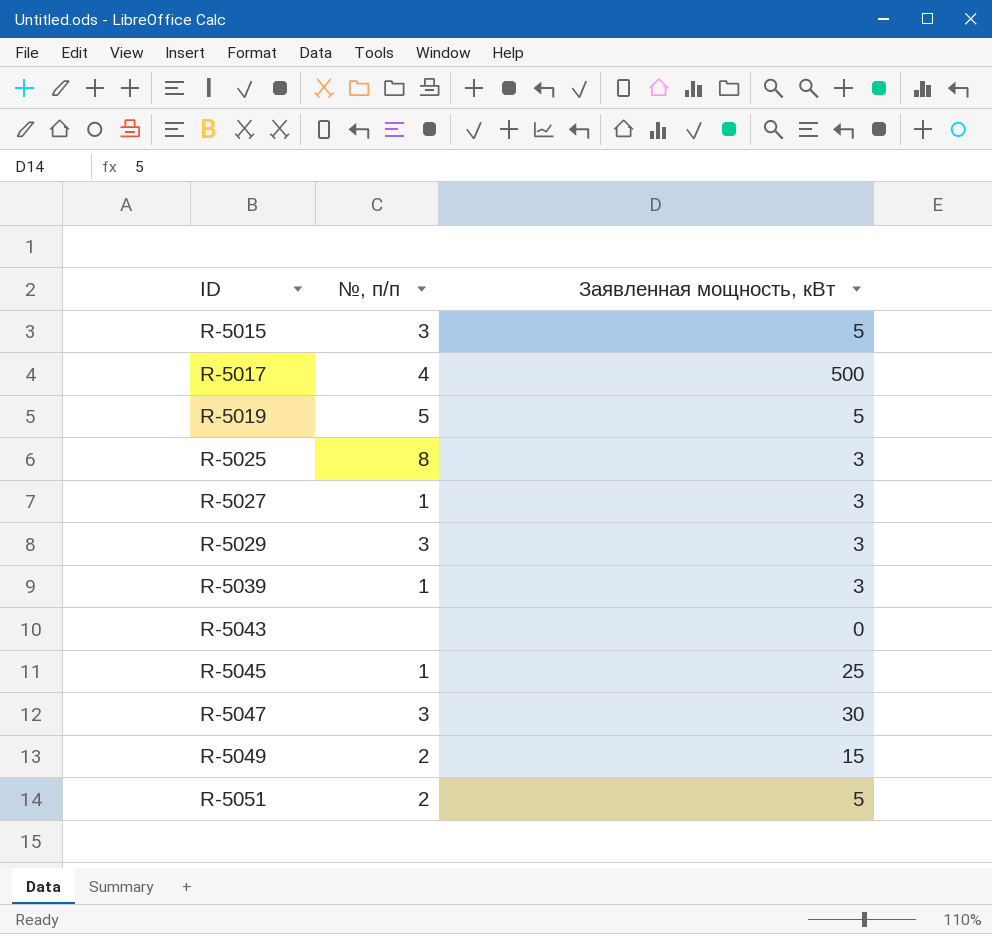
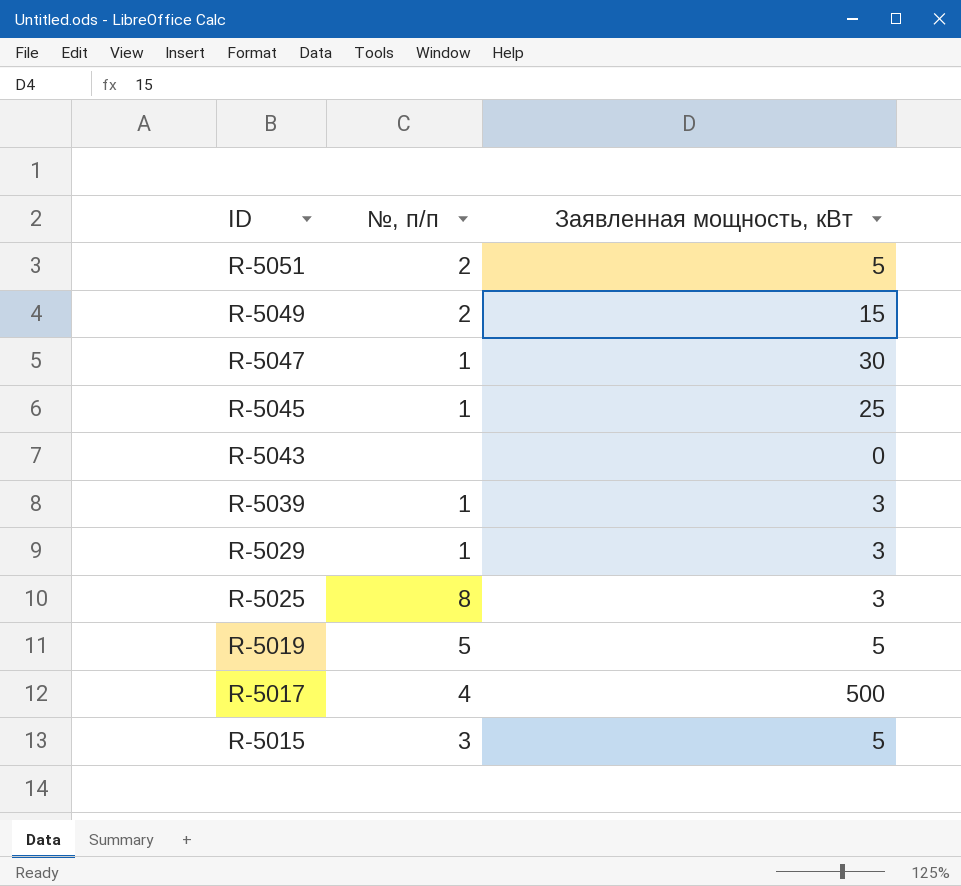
row order: ID ascending -> ID descending
row R-5027: 1 | 3 -> none
R-5047 | №, п/п: 3 -> 1
R-5029 | №, п/п: 3 -> 1

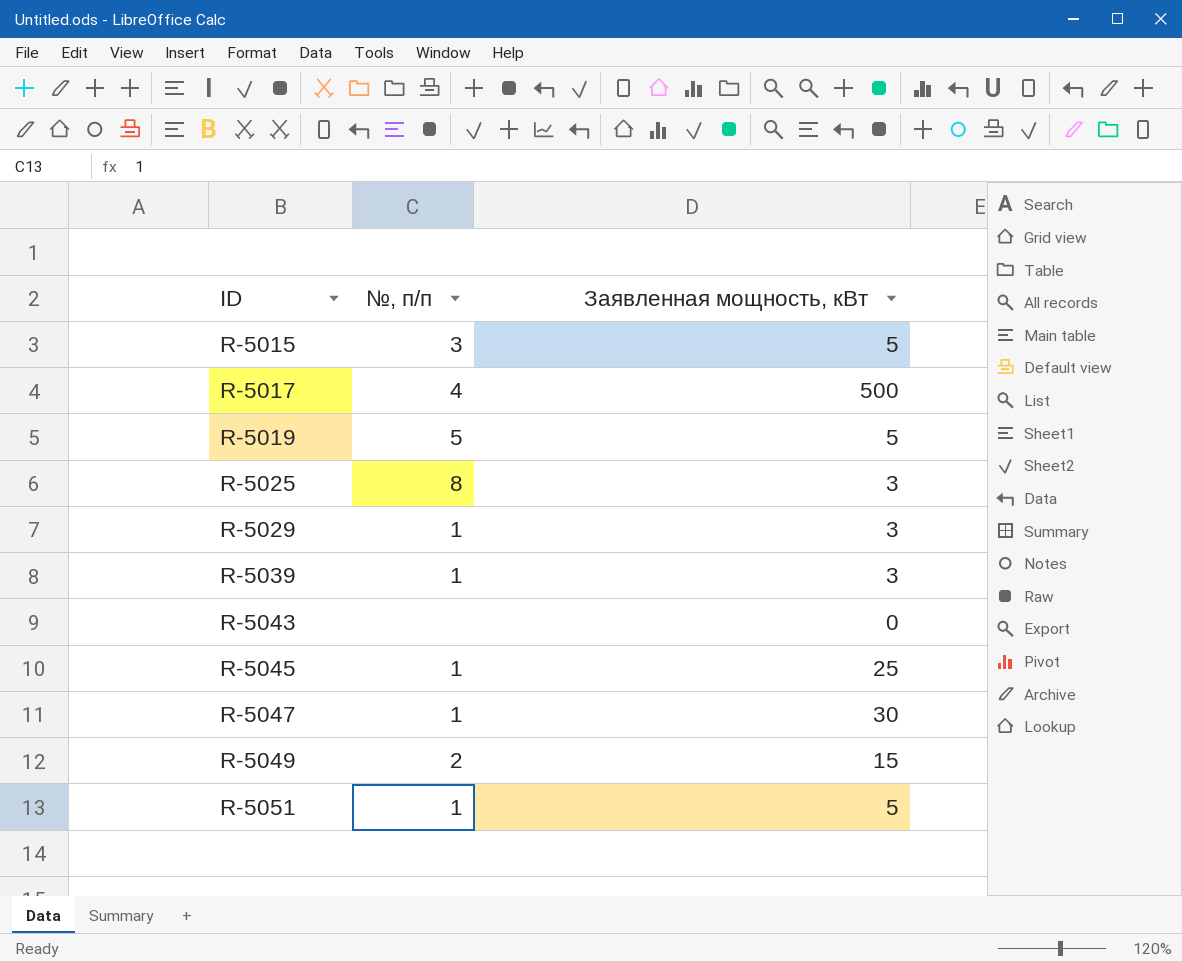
row order: ID descending -> ID ascending
R-5051 | №, п/п: 2 -> 1

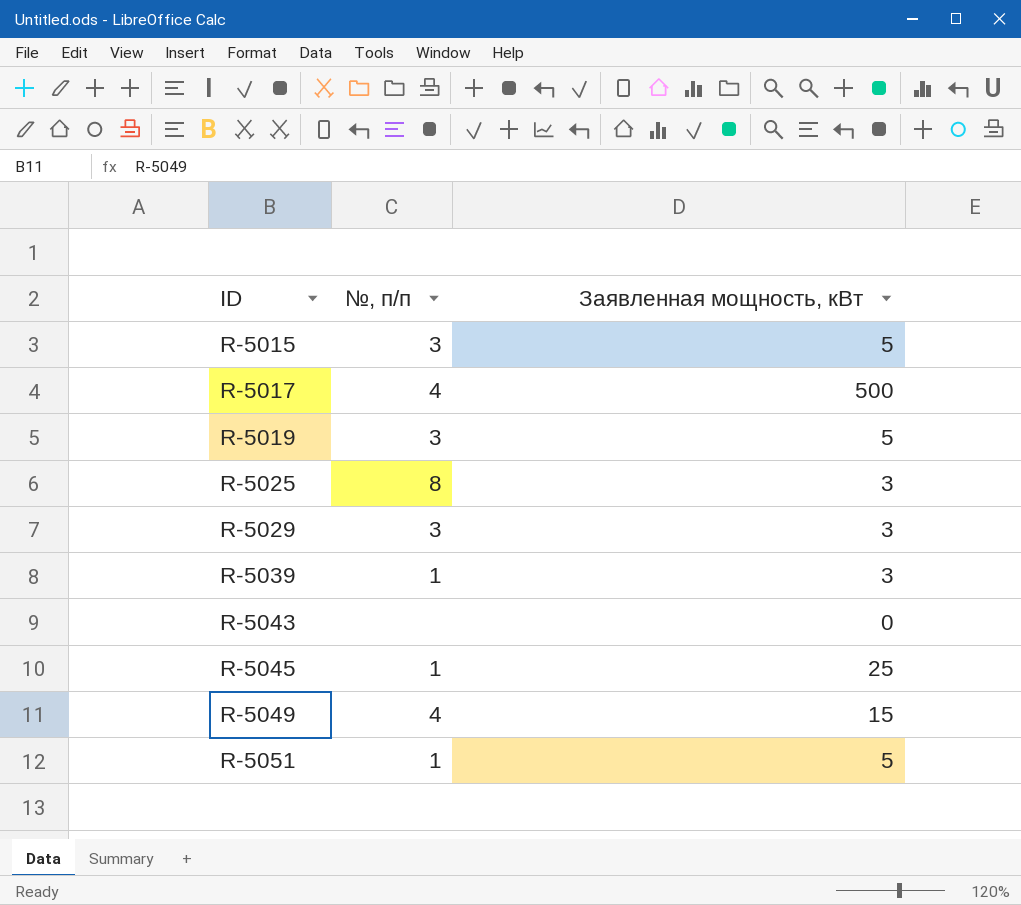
row R-5047: 1 | 30 -> none
R-5019 | №, п/п: 5 -> 3
R-5029 | №, п/п: 1 -> 3
R-5049 | №, п/п: 2 -> 4

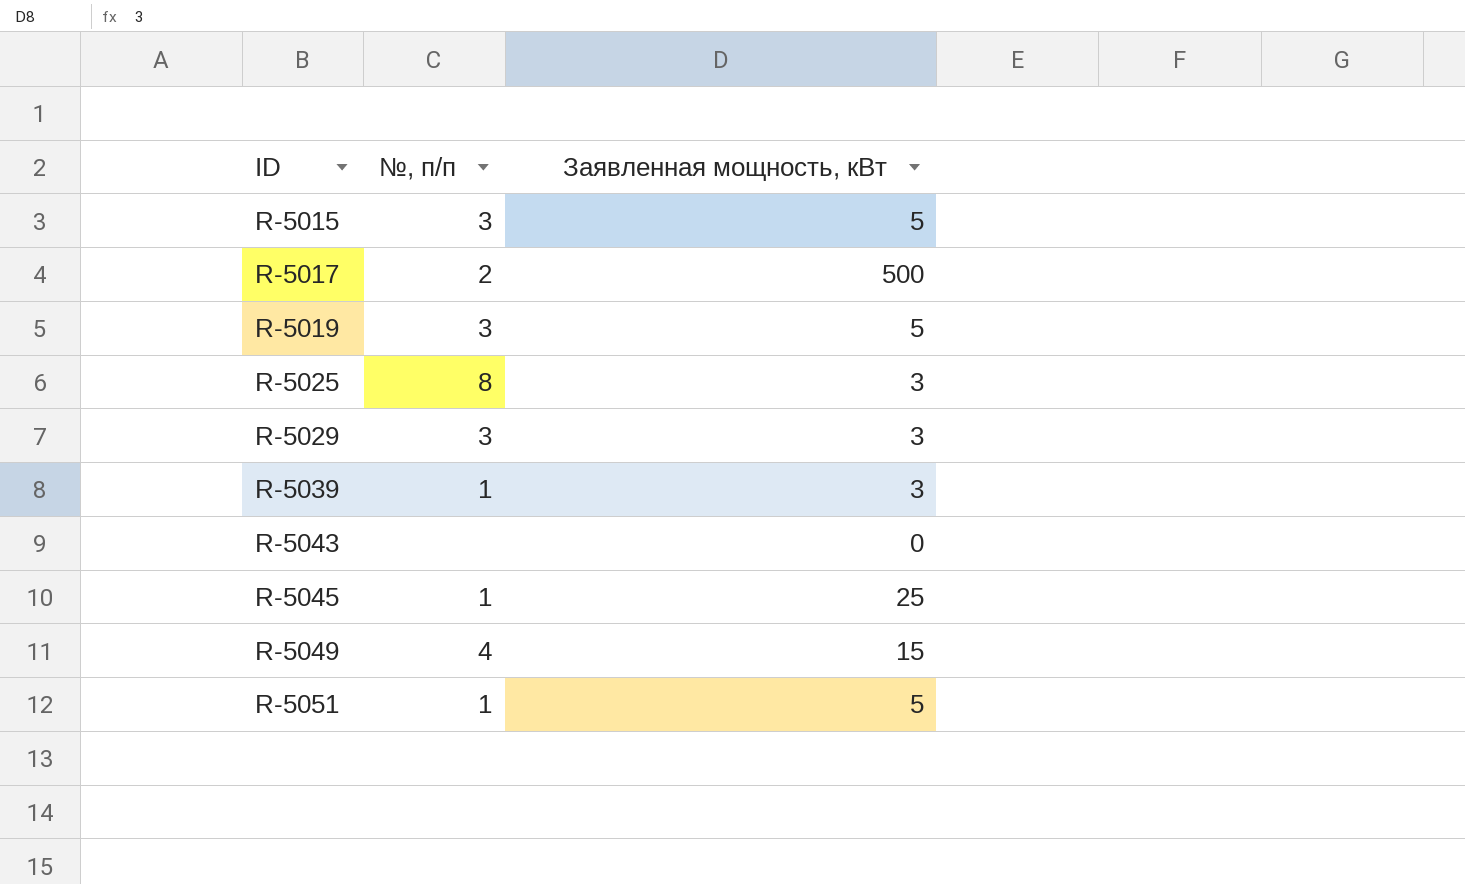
R-5017 | №, п/п: 4 -> 2

